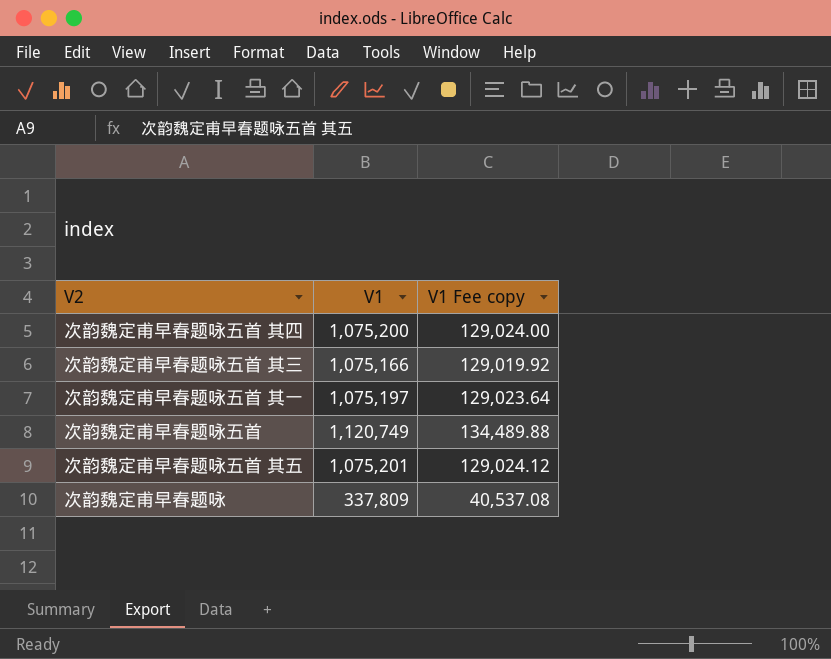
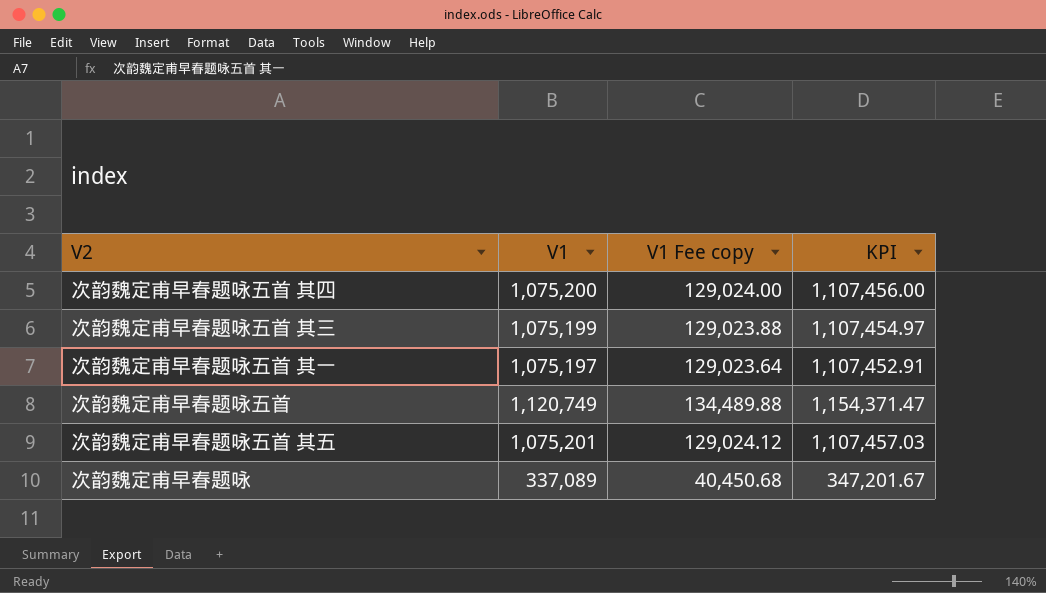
column KPI | formula: none -> [V1] * 1.03
次韵魏定甫早春题咏五首 其三 | V1: 1,075,166 -> 1,075,199
次韵魏定甫早春题咏五首 其三 | V1 Fee copy: 129,019.92 -> 129,023.88
次韵魏定甫早春题咏 | V1: 337,809 -> 337,089
次韵魏定甫早春题咏 | V1 Fee copy: 40,537.08 -> 40,450.68

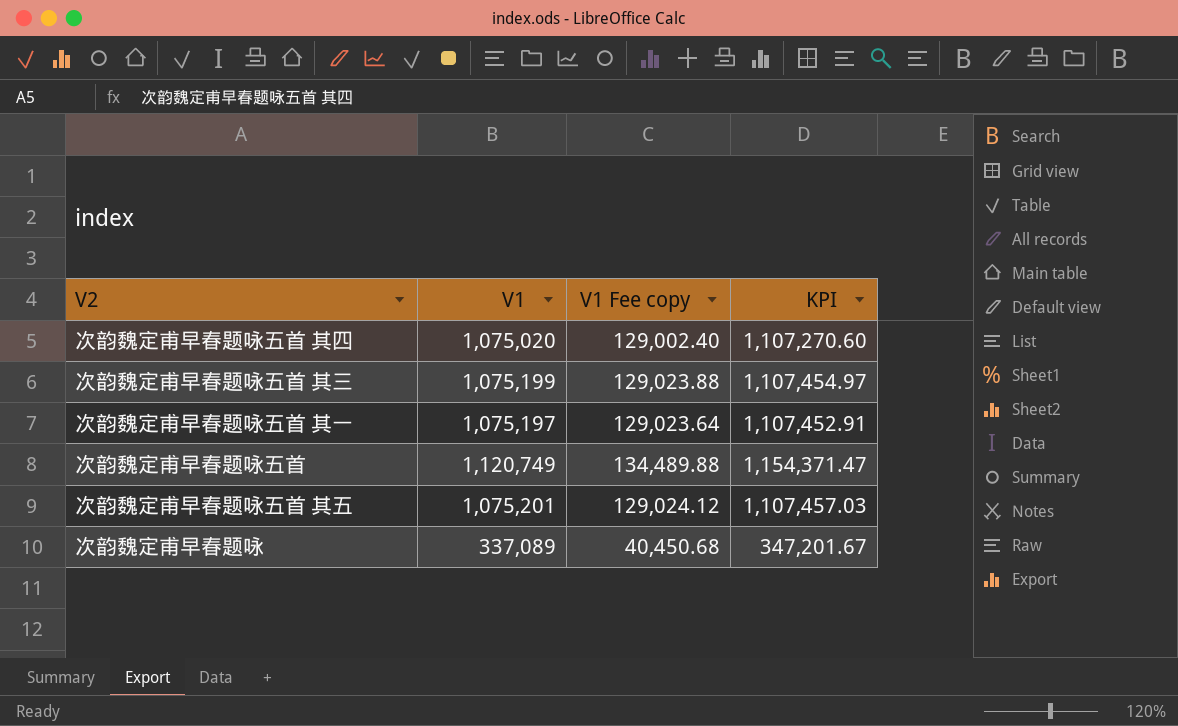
次韵魏定甫早春题咏五首 其四 | V1: 1,075,200 -> 1,075,020
次韵魏定甫早春题咏五首 其四 | V1 Fee copy: 129,024.00 -> 129,002.40
次韵魏定甫早春题咏五首 其四 | KPI: 1,107,456.00 -> 1,107,270.60

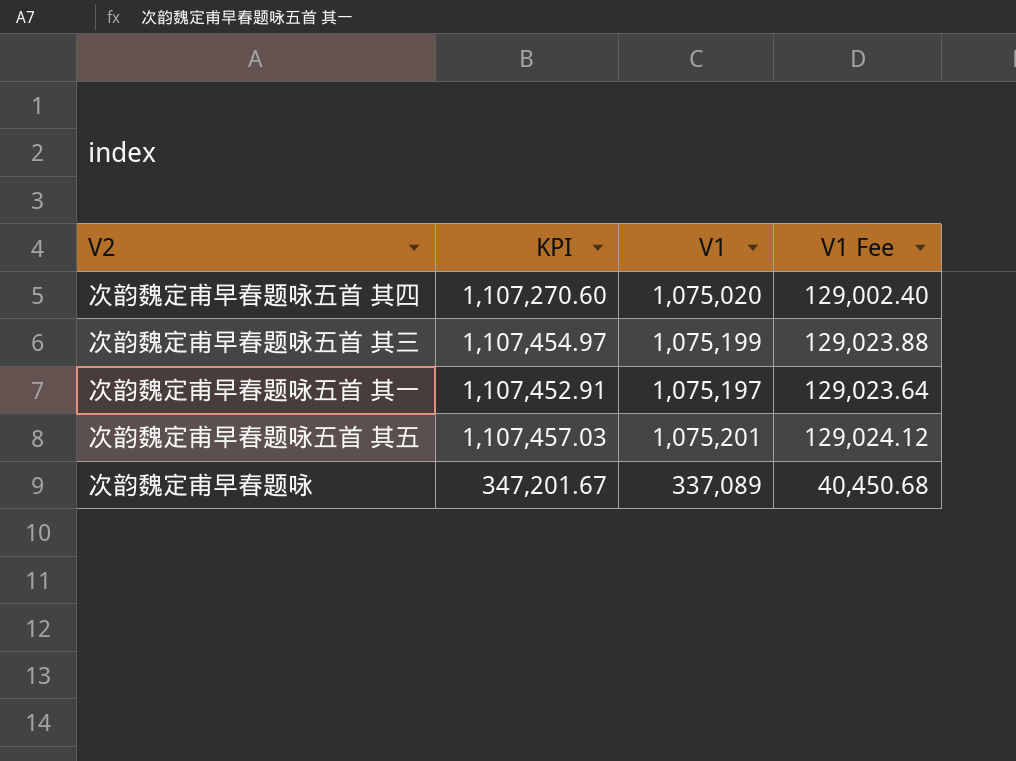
column KPI | position: 4 -> 2
column name: V1 Fee copy -> V1 Fee
row 次韵魏定甫早春题咏五首: 1,120,749 | 134,489.88 | 1,154,371.47 -> none

